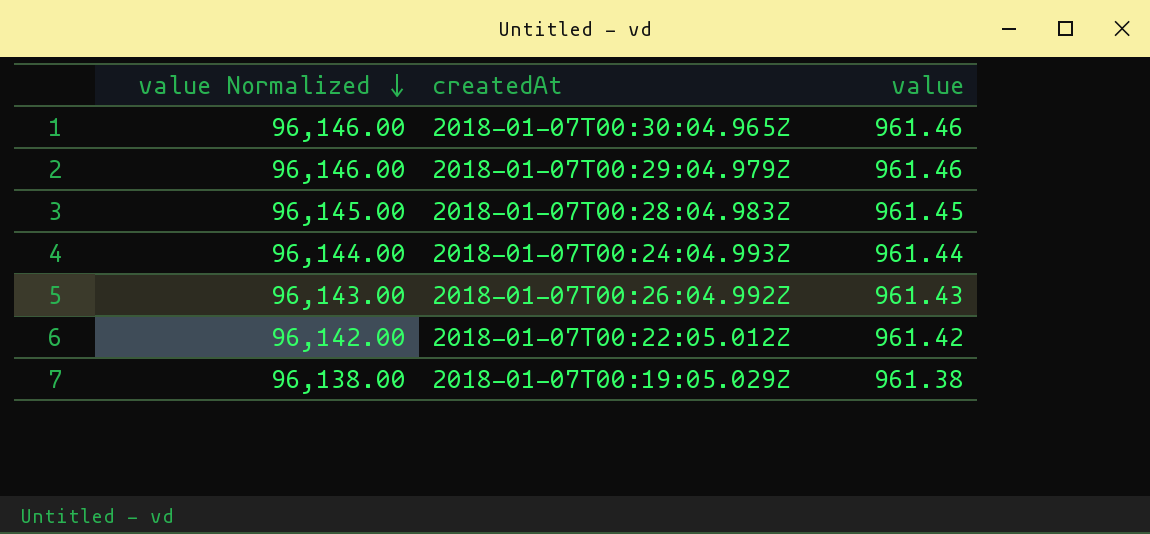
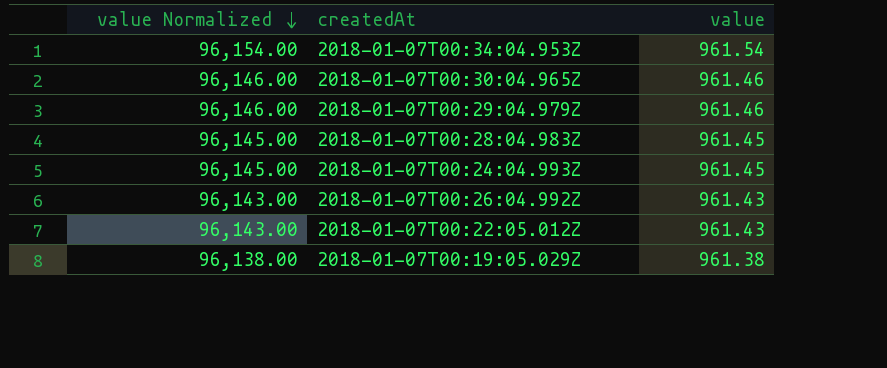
row 2018-01-07T00:34:04.953Z: none -> 96,154.00 | 961.54
2018-01-07T00:24:04.993Z | value Normalized: 96,144.00 -> 96,145.00
2018-01-07T00:24:04.993Z | value: 961.44 -> 961.45
2018-01-07T00:22:05.012Z | value Normalized: 96,142.00 -> 96,143.00
2018-01-07T00:22:05.012Z | value: 961.42 -> 961.43

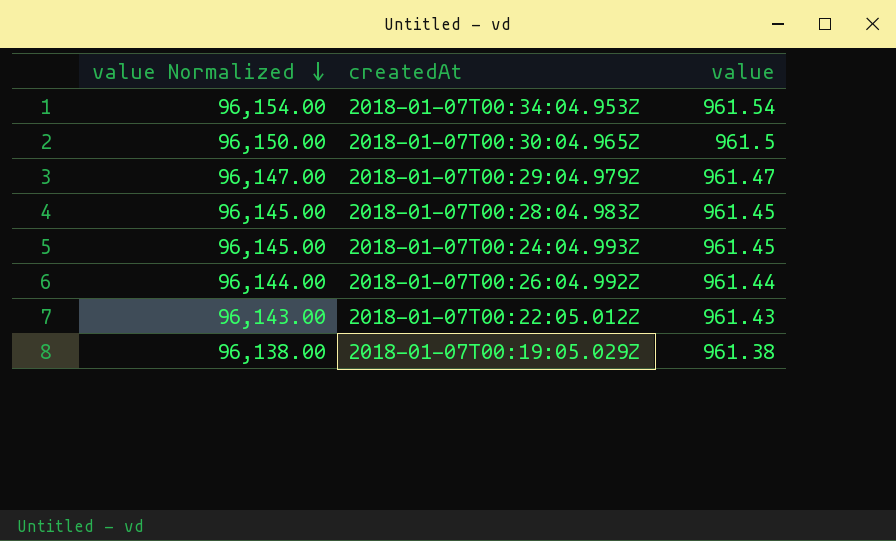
2018-01-07T00:30:04.965Z | value Normalized: 96,146.00 -> 96,150.00
2018-01-07T00:30:04.965Z | value: 961.46 -> 961.5
2018-01-07T00:29:04.979Z | value Normalized: 96,146.00 -> 96,147.00
2018-01-07T00:29:04.979Z | value: 961.46 -> 961.47
2018-01-07T00:26:04.992Z | value Normalized: 96,143.00 -> 96,144.00
2018-01-07T00:26:04.992Z | value: 961.43 -> 961.44

